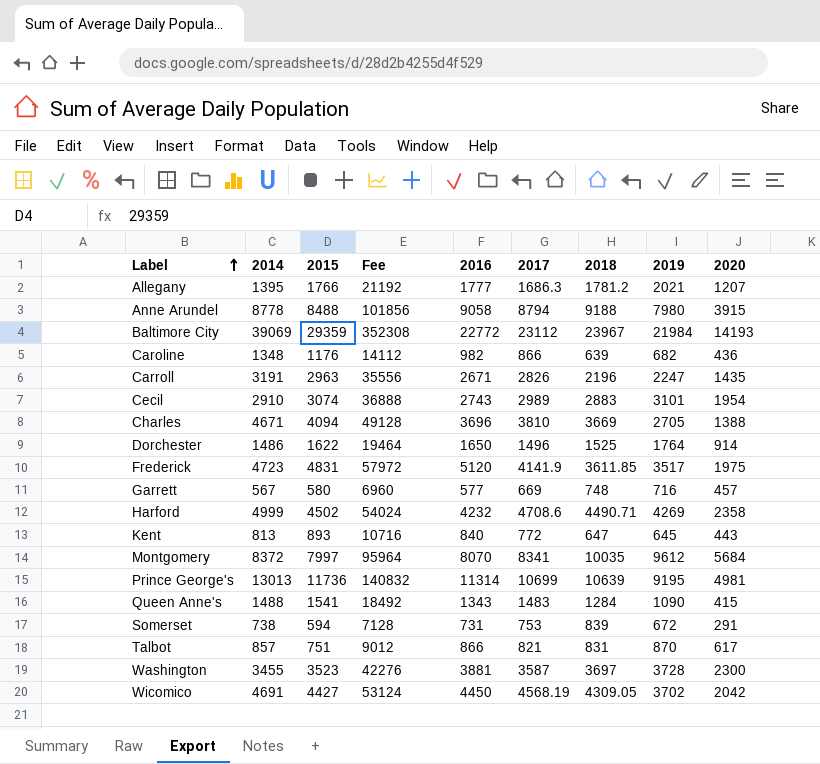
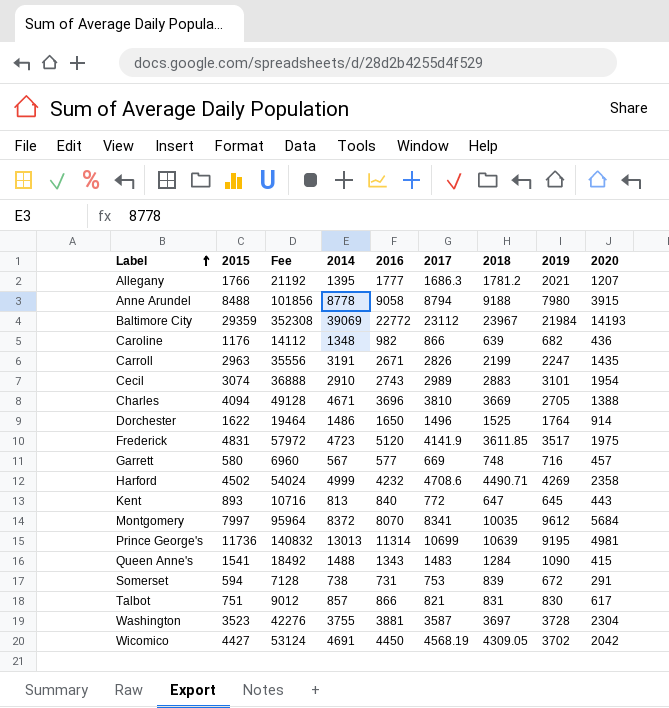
column 2014 | position: 2 -> 4
Carroll | 2018: 2196 -> 2199
Talbot | 2019: 870 -> 830
Washington | 2014: 3455 -> 3755
Washington | 2020: 2300 -> 2304

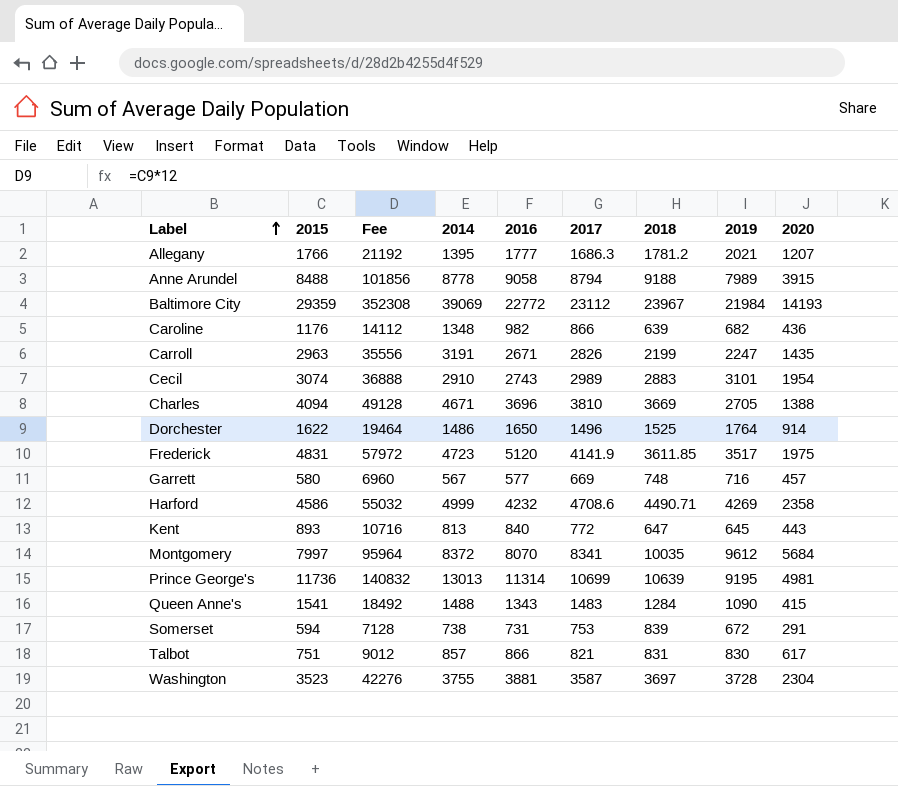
row Wicomico: 4427 | 53124 | 4691 | 4450 | 4568.19 | 4309.05 | 3702 | 2042 -> none
Anne Arundel | 2019: 7980 -> 7989
Harford | 2015: 4502 -> 4586
Harford | Fee: 54024 -> 55032

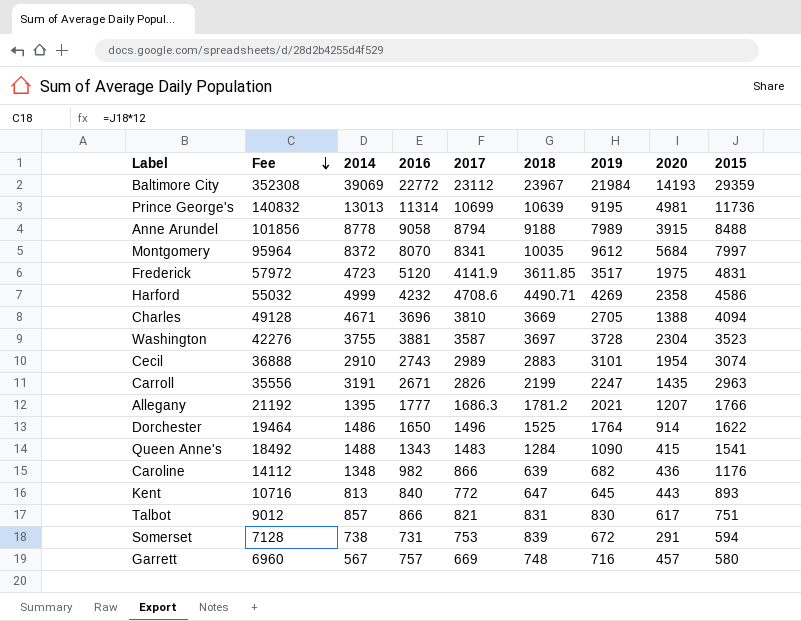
row order: Label ascending -> Fee descending
column 2015 | position: 2 -> 9
Garrett | 2016: 577 -> 757

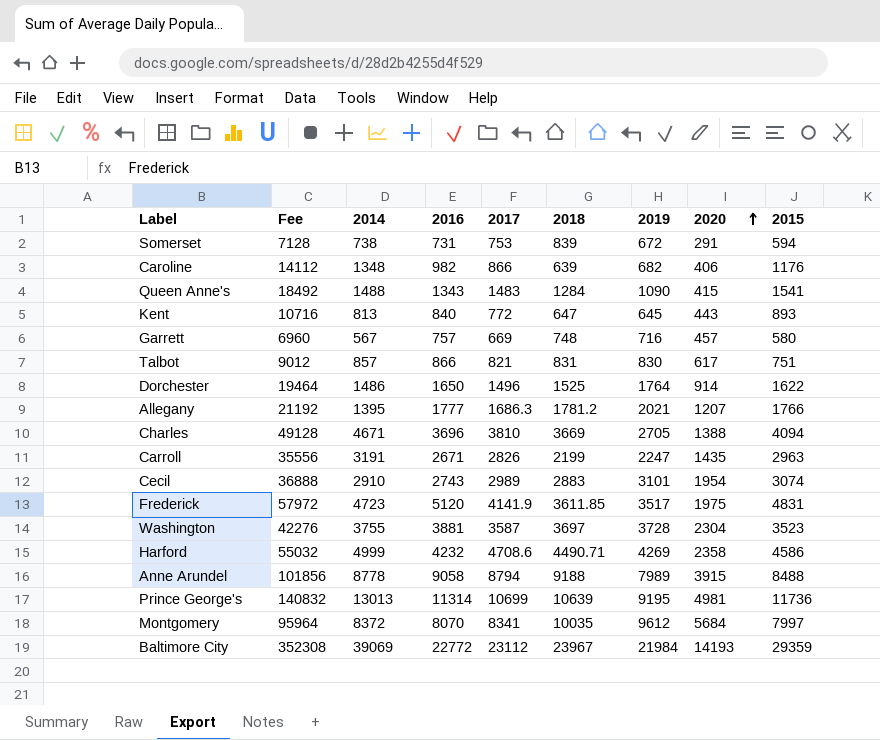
row order: Fee descending -> 2020 ascending
Caroline | 2020: 436 -> 406

